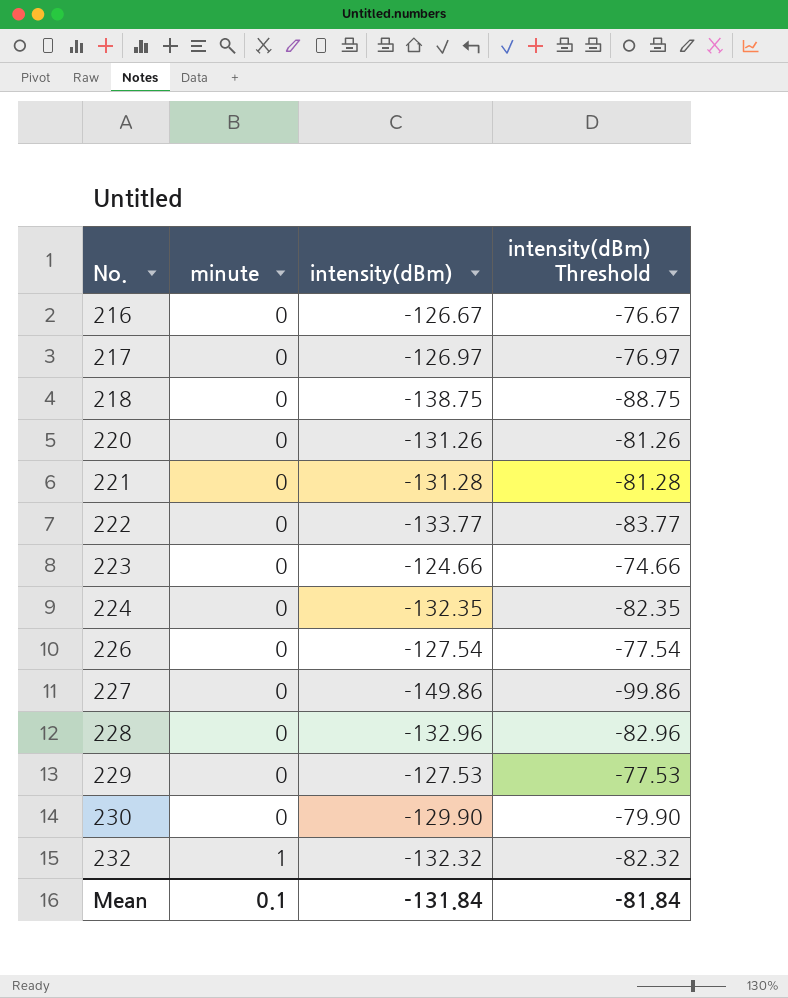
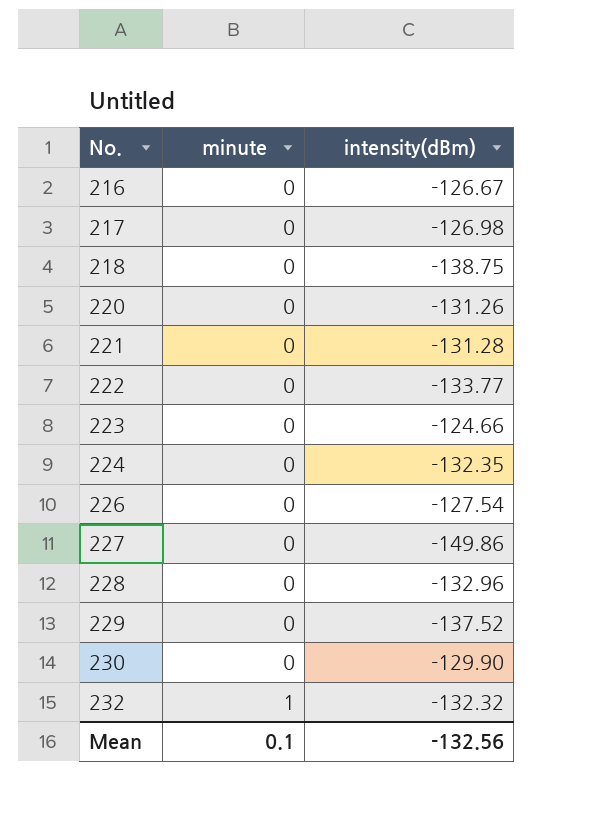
column intensity(dBm) Threshold | formula: [intensity(dBm)] + 50 -> none
217 | intensity(dBm): -126.97 -> -126.98
229 | intensity(dBm): -127.53 -> -137.52
Mean | intensity(dBm): -131.84 -> -132.56

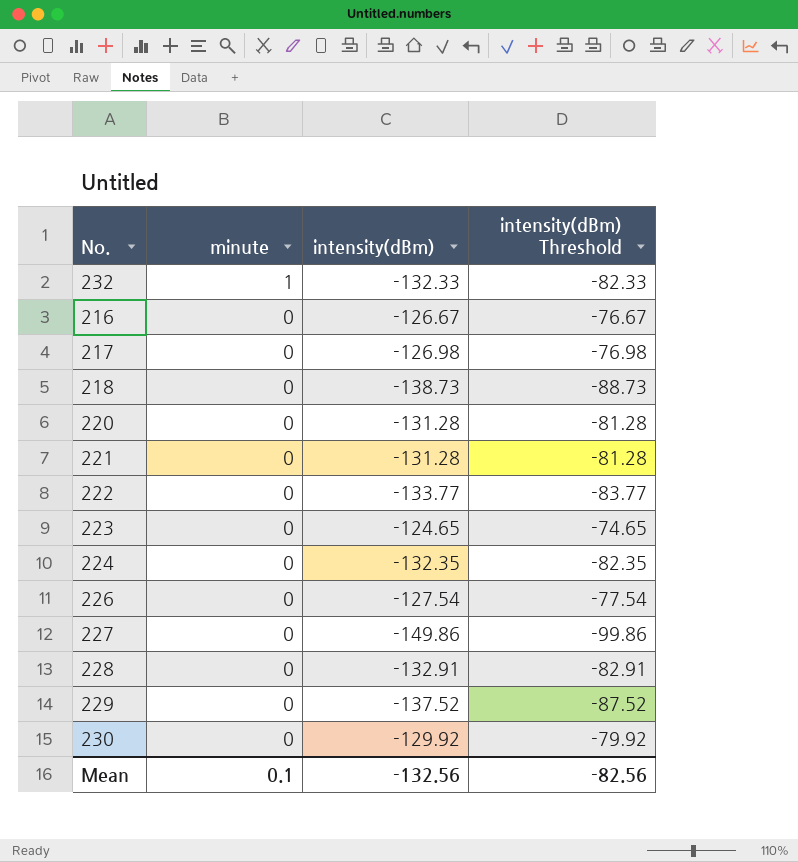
row order: No. ascending -> minute descending
column intensity(dBm) Threshold | formula: none -> [intensity(dBm)] + 50
232 | intensity(dBm): -132.32 -> -132.33
218 | intensity(dBm): -138.75 -> -138.73
220 | intensity(dBm): -131.26 -> -131.28
223 | intensity(dBm): -124.66 -> -124.65
228 | intensity(dBm): -132.96 -> -132.91
230 | intensity(dBm): -129.90 -> -129.92

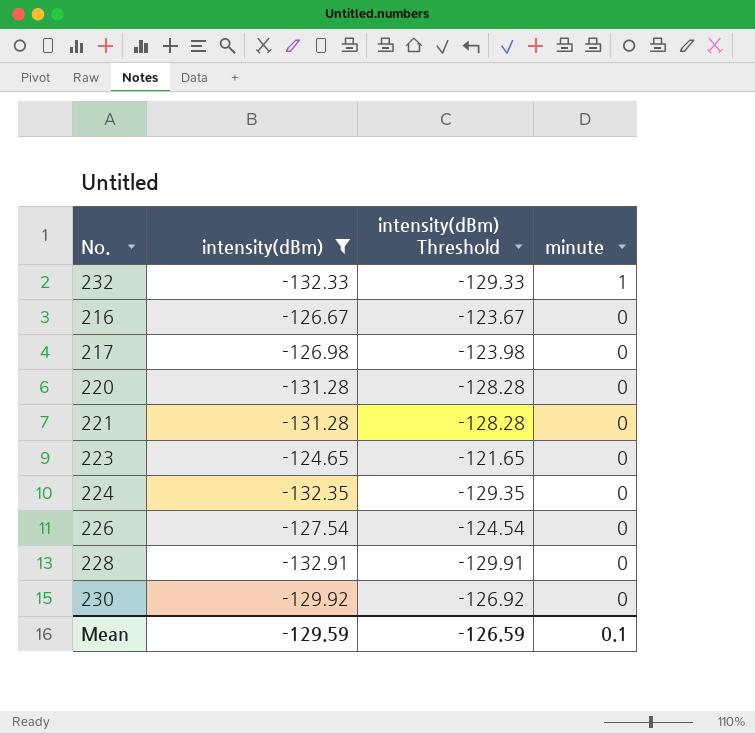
filter: none -> intensity(dBm) >= -132.91
column intensity(dBm) Threshold | formula: [intensity(dBm)] + 50 -> [intensity(dBm)] + 3
column minute | position: 2 -> 4
Mean | intensity(dBm): -132.56 -> -129.59
Mean | intensity(dBm) Threshold: -82.56 -> -126.59

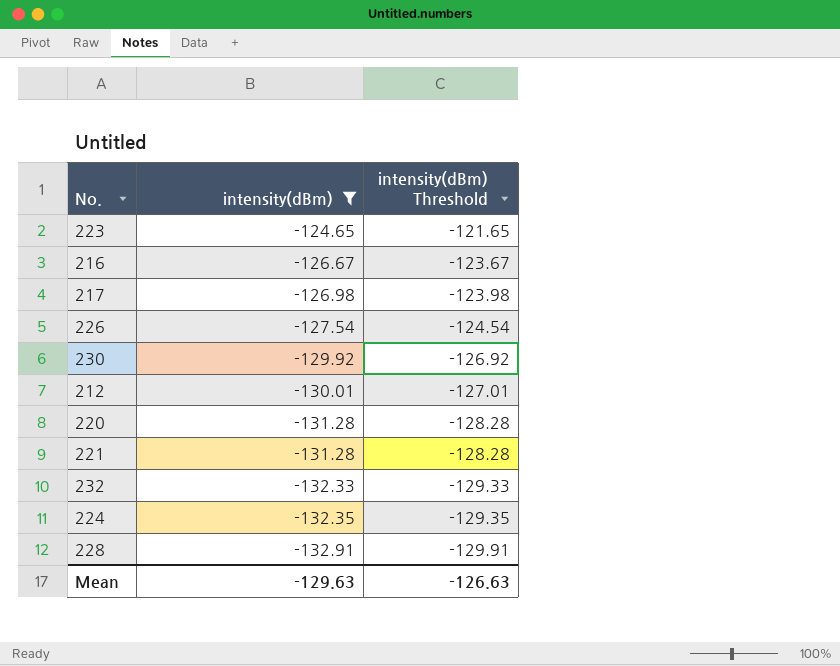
row order: minute descending -> intensity(dBm) descending
column minute | position: 4 -> none
row 212: none -> -130.01 | -127.01
Mean | intensity(dBm): -129.59 -> -129.63
Mean | intensity(dBm) Threshold: -126.59 -> -126.63

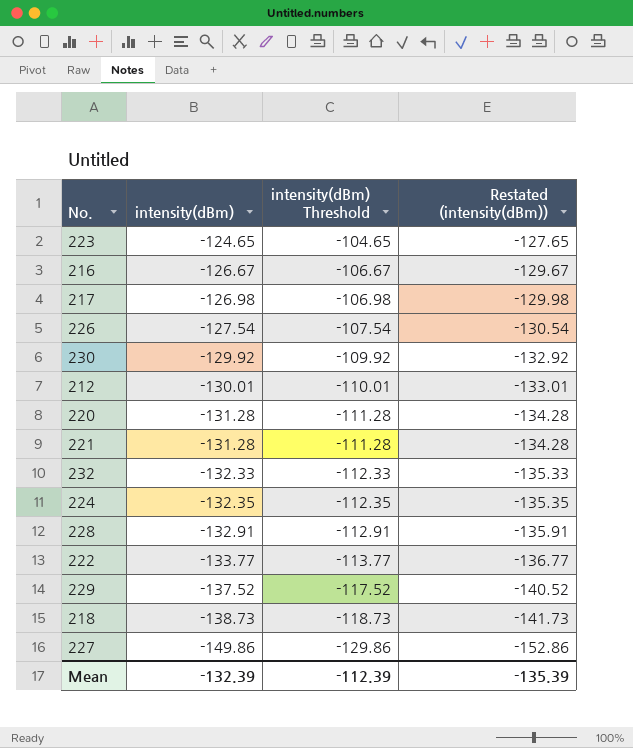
filter: intensity(dBm) >= -132.91 -> none
column intensity(dBm) Threshold | formula: [intensity(dBm)] + 3 -> [intensity(dBm)] + 20
column Restated (intensity(dBm)) | formula: none -> [intensity(dBm)] - 3
Mean | intensity(dBm): -129.63 -> -132.39
Mean | intensity(dBm) Threshold: -126.63 -> -112.39

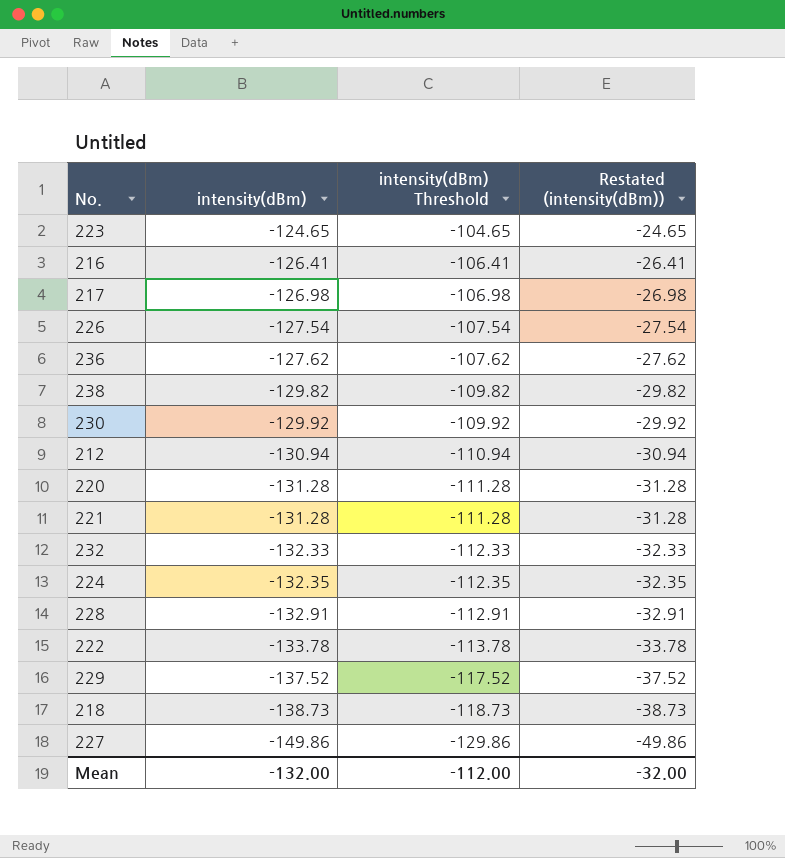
column Restated (intensity(dBm)) | formula: [intensity(dBm)] - 3 -> [intensity(dBm)] + 100
216 | intensity(dBm): -126.67 -> -126.41
216 | intensity(dBm) Threshold: -106.67 -> -106.41
row 236: none -> -127.62 | -107.62 | -27.62
row 238: none -> -129.82 | -109.82 | -29.82
212 | intensity(dBm): -130.01 -> -130.94
212 | intensity(dBm) Threshold: -110.01 -> -110.94
222 | intensity(dBm): -133.77 -> -133.78
222 | intensity(dBm) Threshold: -113.77 -> -113.78
Mean | intensity(dBm): -132.39 -> -132.00
Mean | intensity(dBm) Threshold: -112.39 -> -112.00
Mean | Restated (intensity(dBm)): -135.39 -> -32.00

